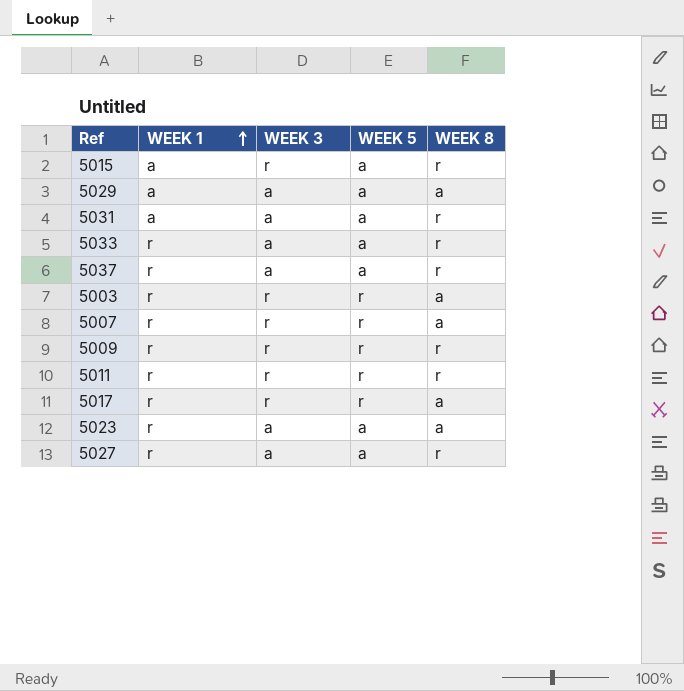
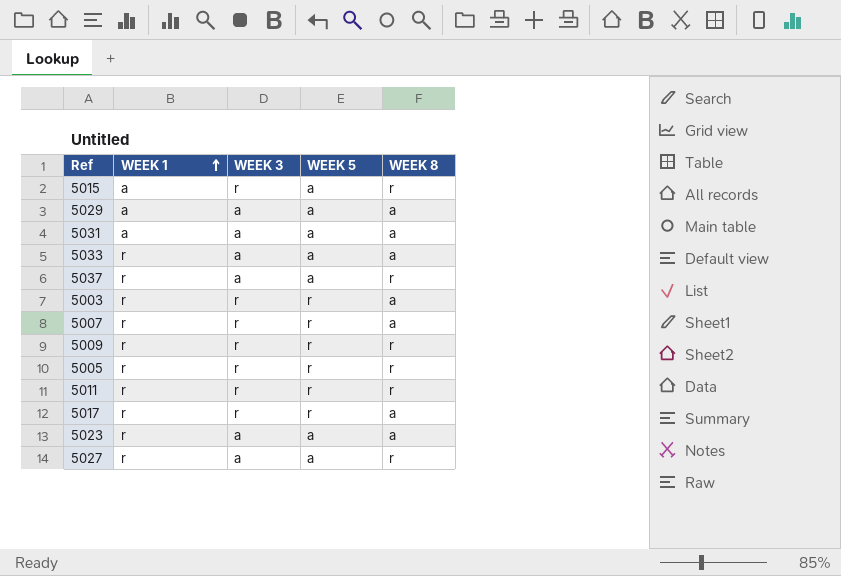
5031 | WEEK 8: r -> a
5033 | WEEK 8: r -> a
row 5005: none -> r | r | r | r

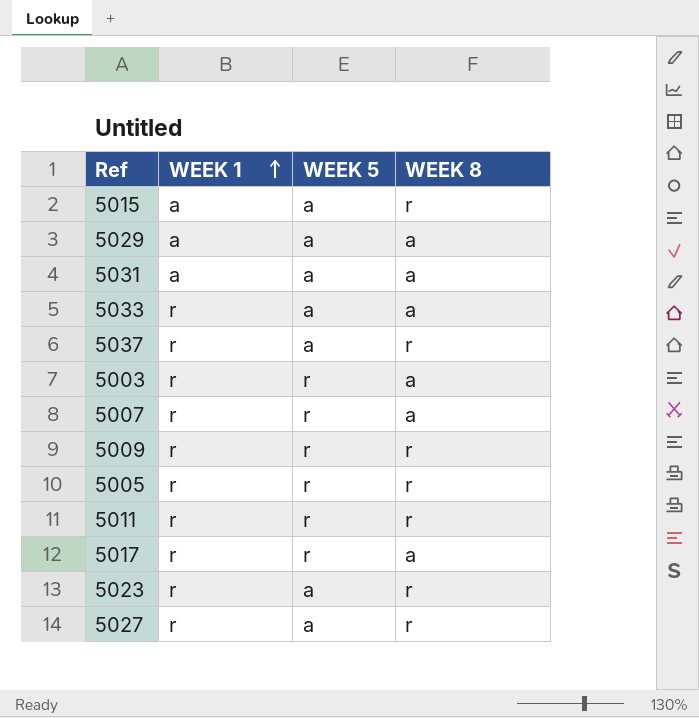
column WEEK 3 | position: 3 -> none
5023 | WEEK 8: a -> r

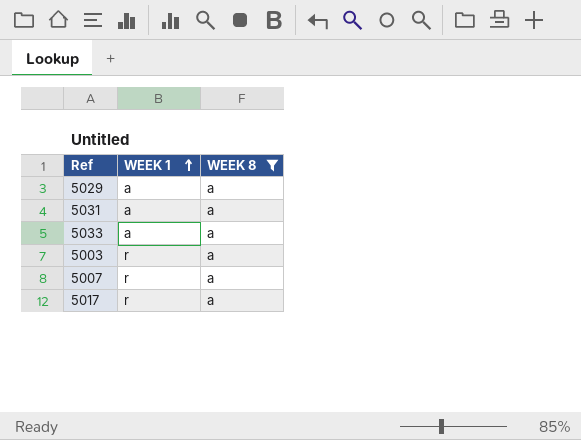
filter: none -> WEEK 8 = a
column WEEK 5 | position: 3 -> none
5033 | WEEK 1: r -> a

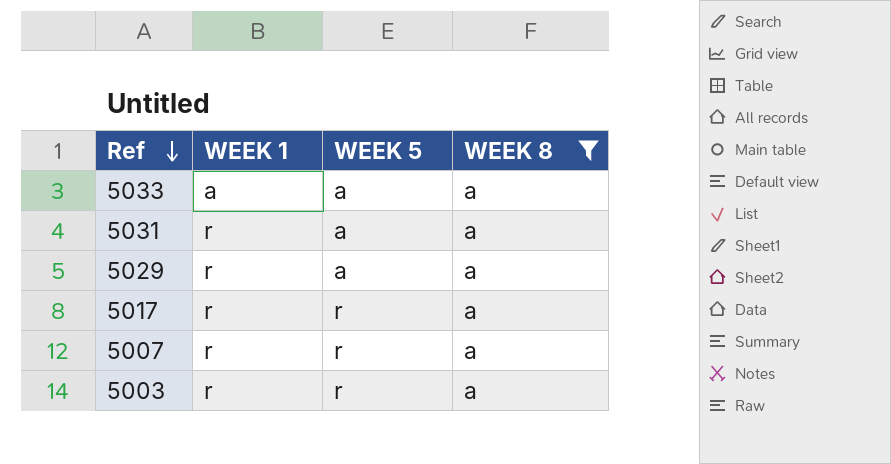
row order: WEEK 1 ascending -> Ref descending
column WEEK 5 | position: none -> 3
5031 | WEEK 1: a -> r
5029 | WEEK 1: a -> r

